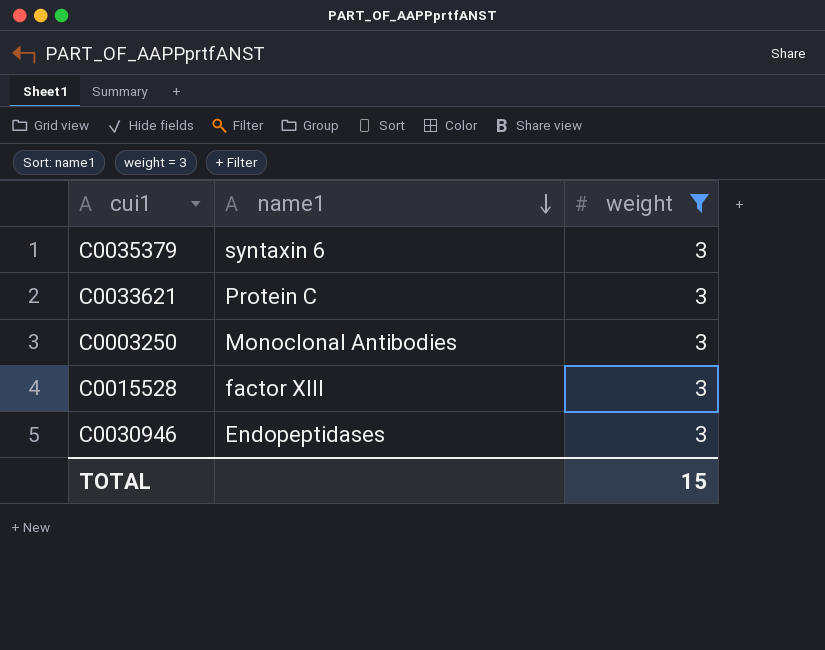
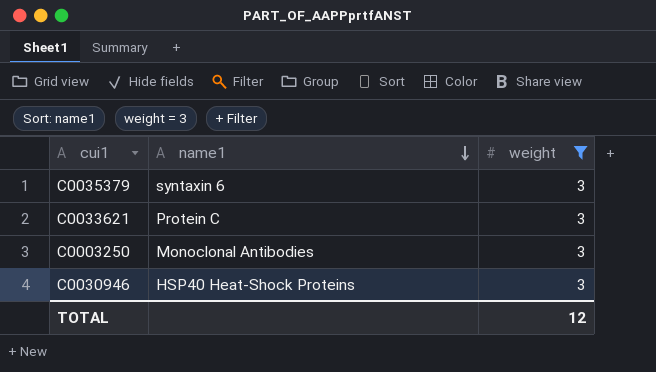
row C0015528: factor XIII | 3 -> none
C0030946 | name1: Endopeptidases -> HSP40 Heat-Shock Proteins
TOTAL | weight: 15 -> 12

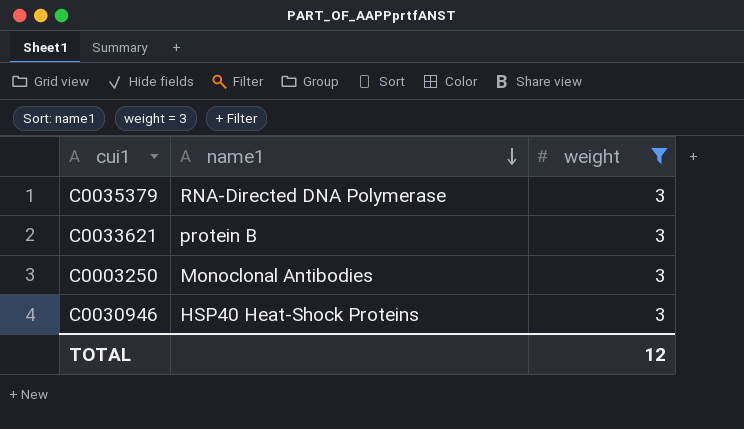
C0035379 | name1: syntaxin 6 -> RNA-Directed DNA Polymerase
C0033621 | name1: Protein C -> protein B

